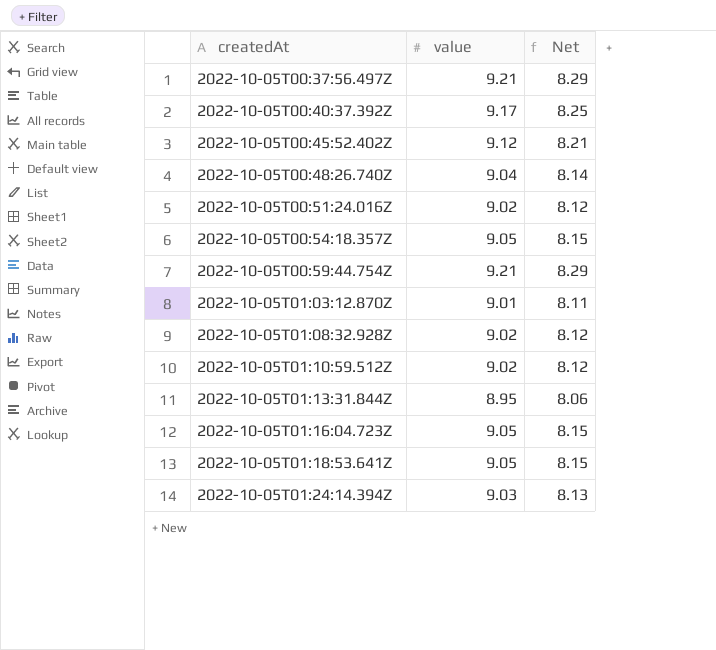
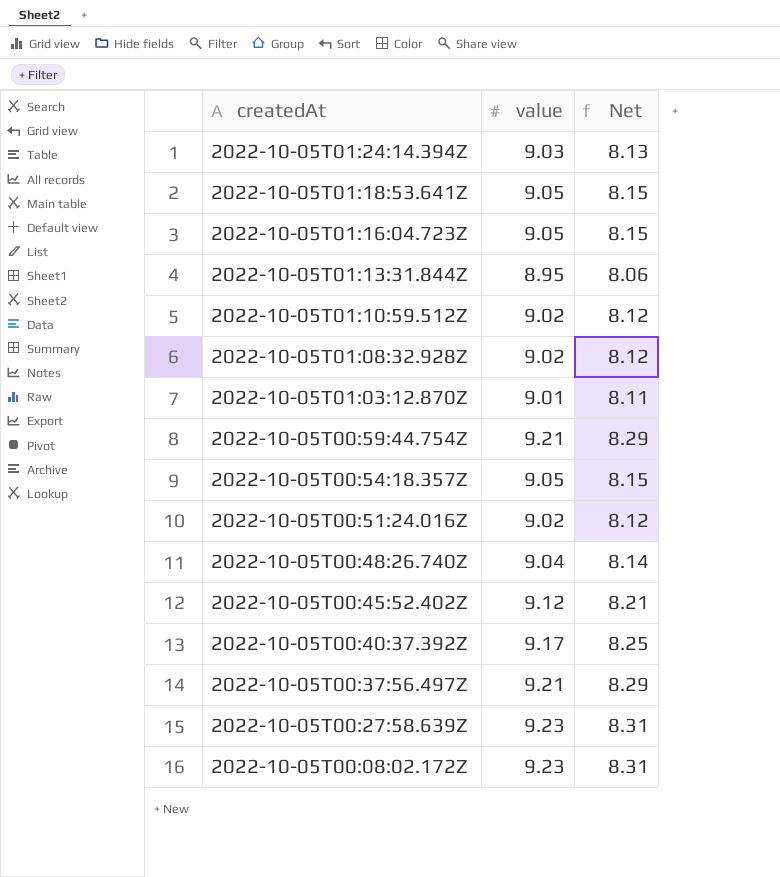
row order: createdAt ascending -> createdAt descending
row 2022-10-05T00:27:58.639Z: none -> 9.23 | 8.31
row 2022-10-05T00:08:02.172Z: none -> 9.23 | 8.31

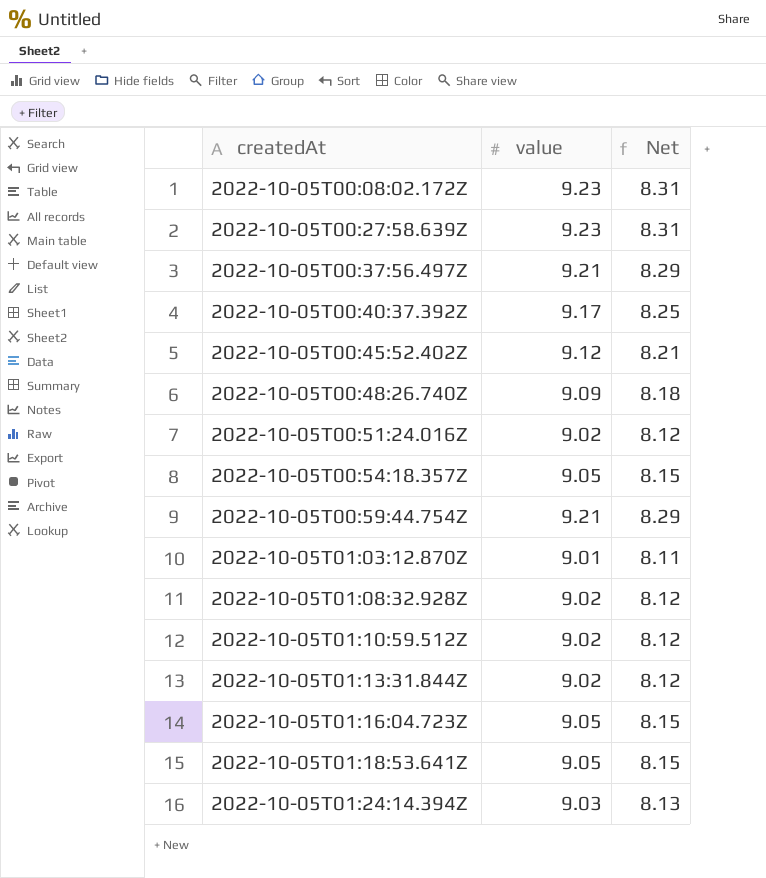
row order: createdAt descending -> createdAt ascending
2022-10-05T00:48:26.740Z | value: 9.04 -> 9.09
2022-10-05T00:48:26.740Z | Net: 8.14 -> 8.18
2022-10-05T01:13:31.844Z | value: 8.95 -> 9.02
2022-10-05T01:13:31.844Z | Net: 8.06 -> 8.12

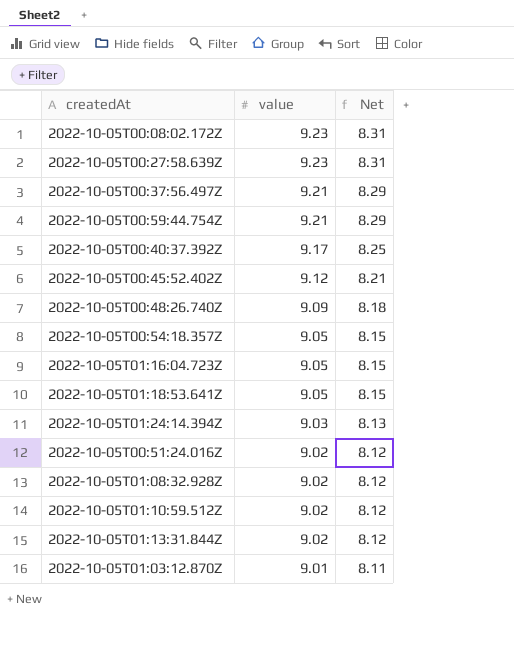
row order: createdAt ascending -> value descending

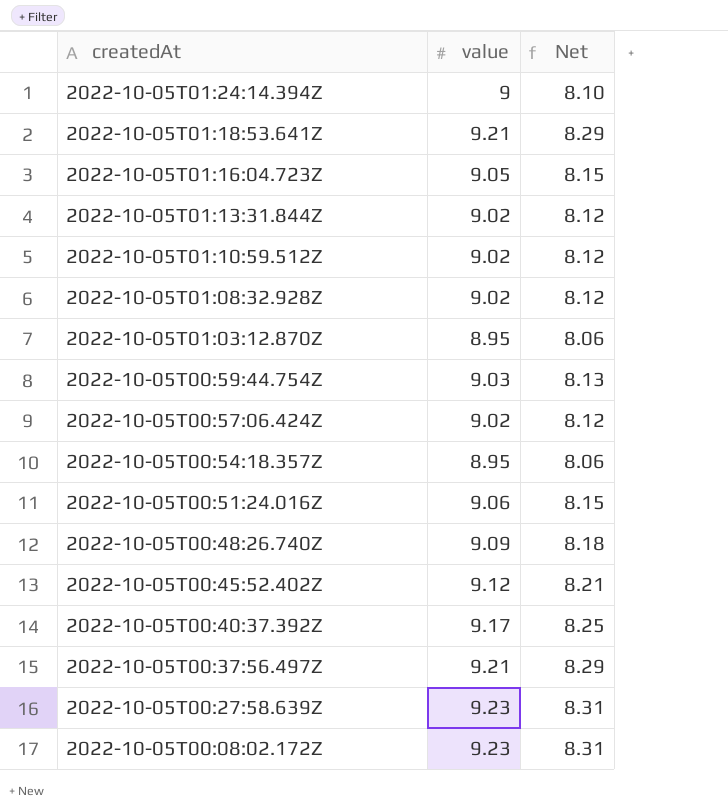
row order: value descending -> createdAt descending
2022-10-05T01:24:14.394Z | value: 9.03 -> 9
2022-10-05T01:24:14.394Z | Net: 8.13 -> 8.10
2022-10-05T01:18:53.641Z | value: 9.05 -> 9.21
2022-10-05T01:18:53.641Z | Net: 8.15 -> 8.29
2022-10-05T01:03:12.870Z | value: 9.01 -> 8.95
2022-10-05T01:03:12.870Z | Net: 8.11 -> 8.06
2022-10-05T00:59:44.754Z | value: 9.21 -> 9.03
2022-10-05T00:59:44.754Z | Net: 8.29 -> 8.13
row 2022-10-05T00:57:06.424Z: none -> 9.02 | 8.12
2022-10-05T00:54:18.357Z | value: 9.05 -> 8.95
2022-10-05T00:54:18.357Z | Net: 8.15 -> 8.06
2022-10-05T00:51:24.016Z | value: 9.02 -> 9.06
2022-10-05T00:51:24.016Z | Net: 8.12 -> 8.15

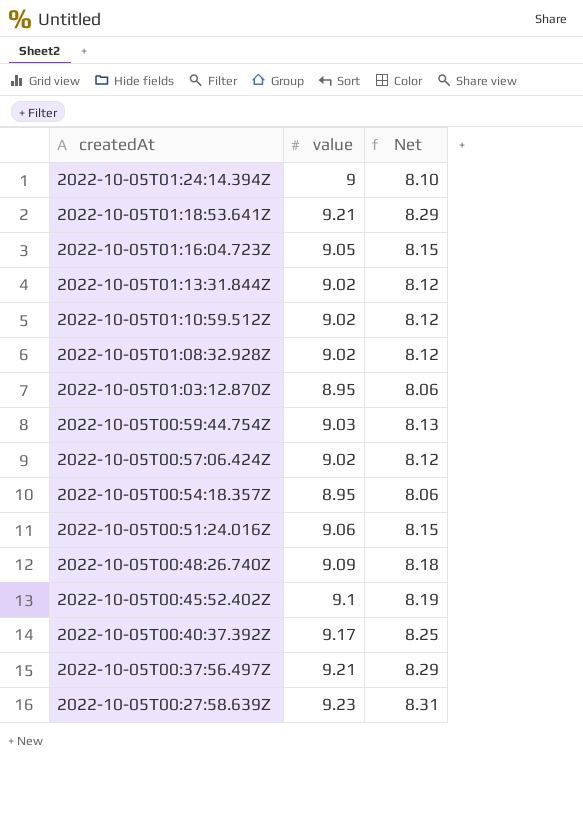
row 2022-10-05T00:08:02.172Z: 9.23 | 8.31 -> none
2022-10-05T00:45:52.402Z | value: 9.12 -> 9.1
2022-10-05T00:45:52.402Z | Net: 8.21 -> 8.19

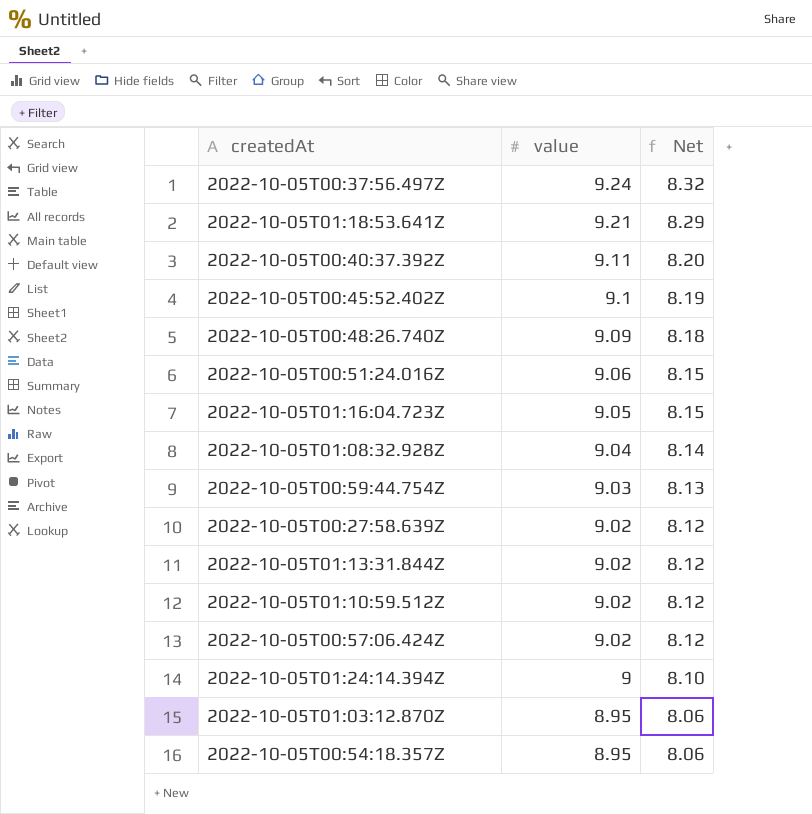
row order: createdAt descending -> value descending
2022-10-05T00:37:56.497Z | value: 9.21 -> 9.24
2022-10-05T00:37:56.497Z | Net: 8.29 -> 8.32
2022-10-05T00:40:37.392Z | value: 9.17 -> 9.11
2022-10-05T00:40:37.392Z | Net: 8.25 -> 8.20
2022-10-05T01:08:32.928Z | value: 9.02 -> 9.04
2022-10-05T01:08:32.928Z | Net: 8.12 -> 8.14
2022-10-05T00:27:58.639Z | value: 9.23 -> 9.02
2022-10-05T00:27:58.639Z | Net: 8.31 -> 8.12

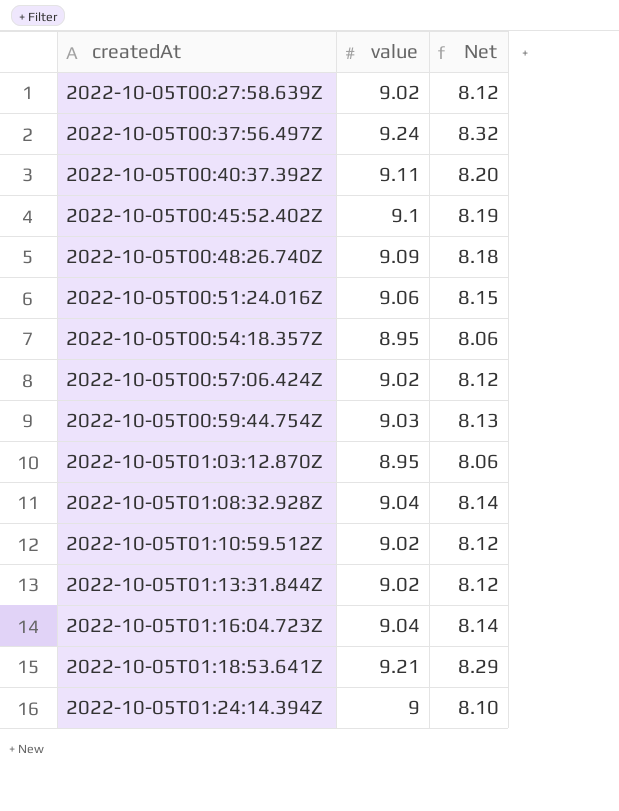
row order: value descending -> createdAt ascending
2022-10-05T01:16:04.723Z | value: 9.05 -> 9.04
2022-10-05T01:16:04.723Z | Net: 8.15 -> 8.14

